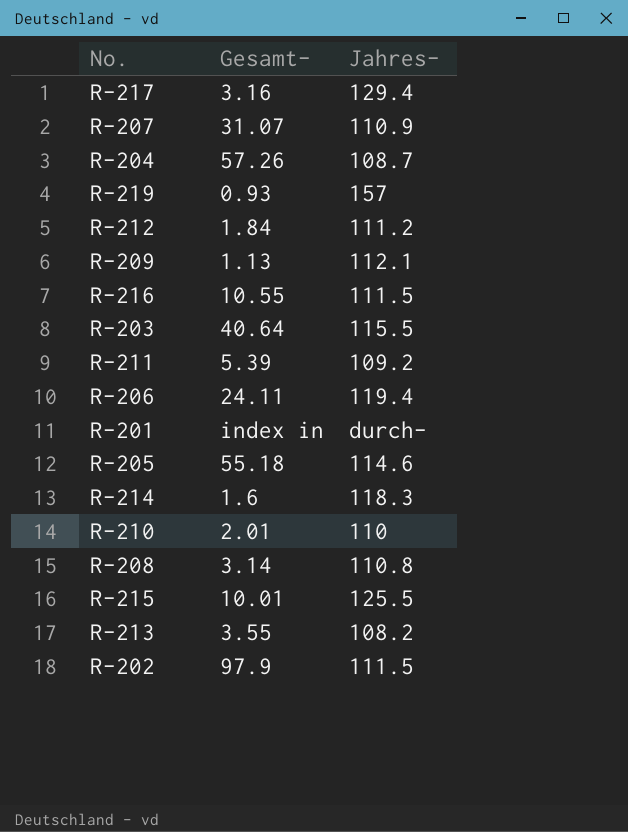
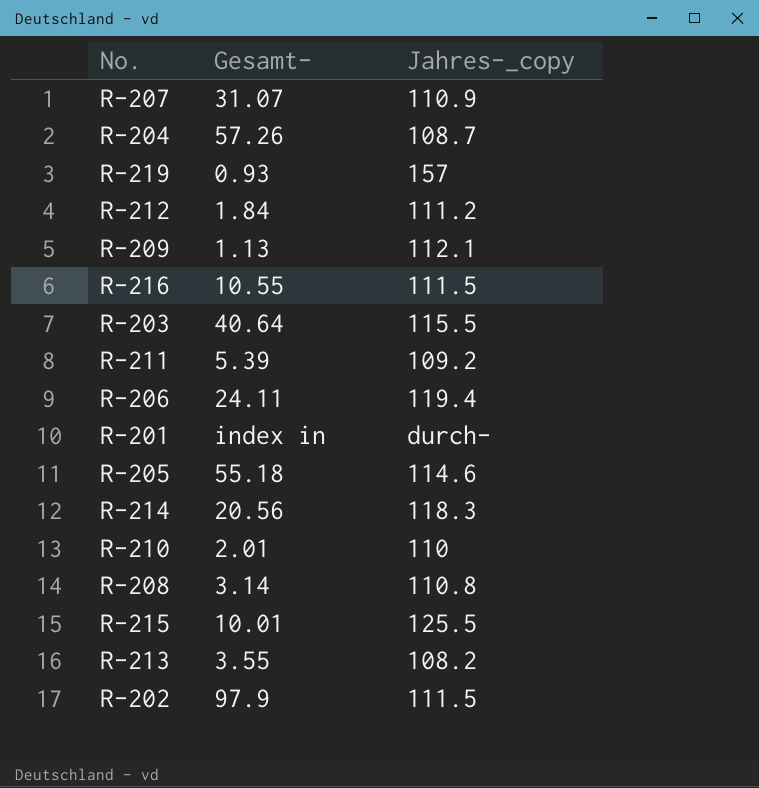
column name: Jahres- -> Jahres-_copy
row R-217: 3.16 | 129.4 -> none
R-214 | Gesamt-: 1.6 -> 20.56

